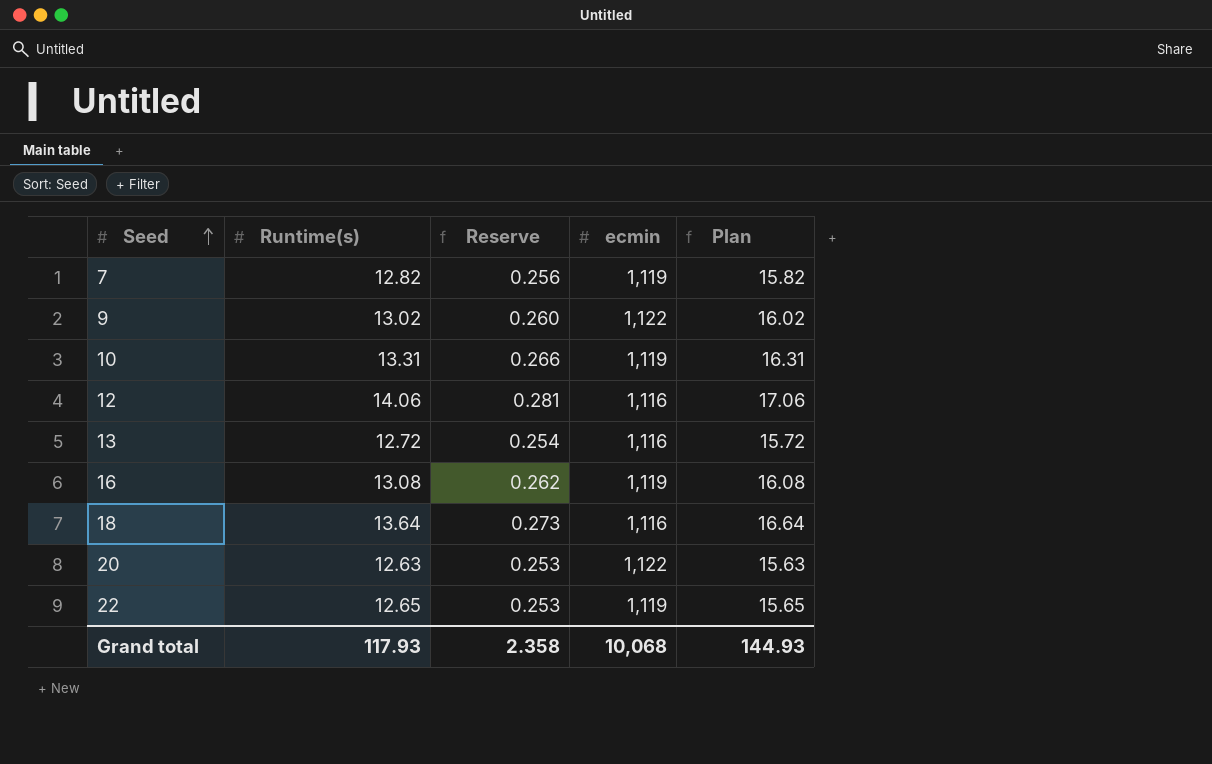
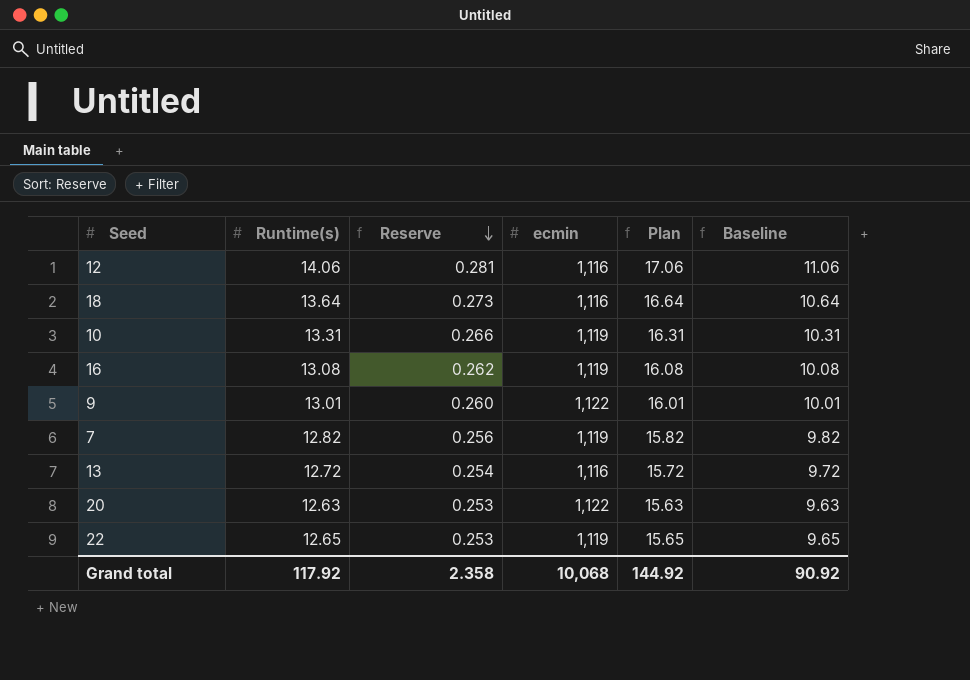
row order: Seed ascending -> Reserve descending
column Baseline | formula: none -> [Runtime(s)] - 3
9 | Runtime(s): 13.02 -> 13.01
9 | Plan: 16.02 -> 16.01
Grand total | Runtime(s): 117.93 -> 117.92
Grand total | Plan: 144.93 -> 144.92

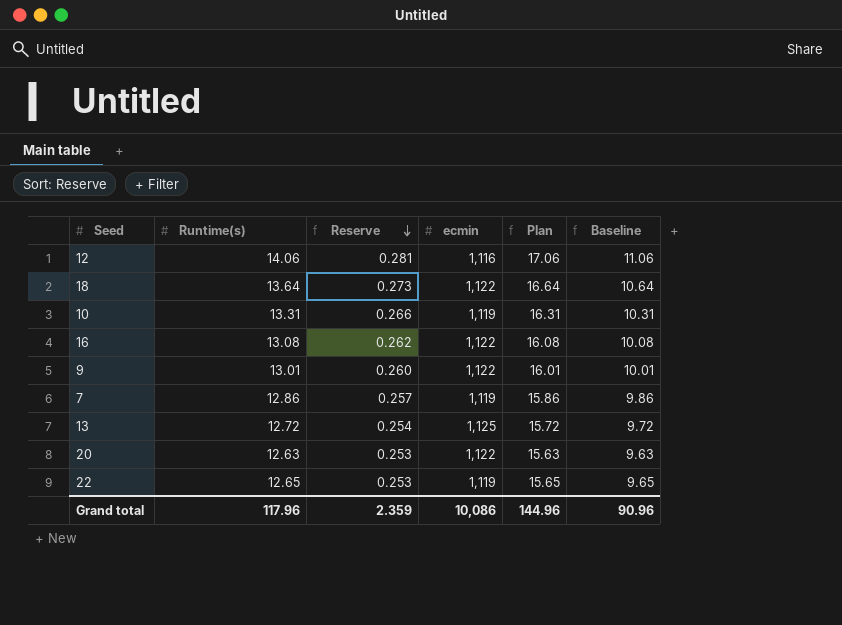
18 | ecmin: 1,116 -> 1,122
16 | ecmin: 1,119 -> 1,122
7 | Runtime(s): 12.82 -> 12.86
7 | Reserve: 0.256 -> 0.257
7 | Plan: 15.82 -> 15.86
7 | Baseline: 9.82 -> 9.86
13 | ecmin: 1,116 -> 1,125
Grand total | Runtime(s): 117.92 -> 117.96
Grand total | Reserve: 2.358 -> 2.359
Grand total | ecmin: 10,068 -> 10,086
Grand total | Plan: 144.92 -> 144.96
Grand total | Baseline: 90.92 -> 90.96

